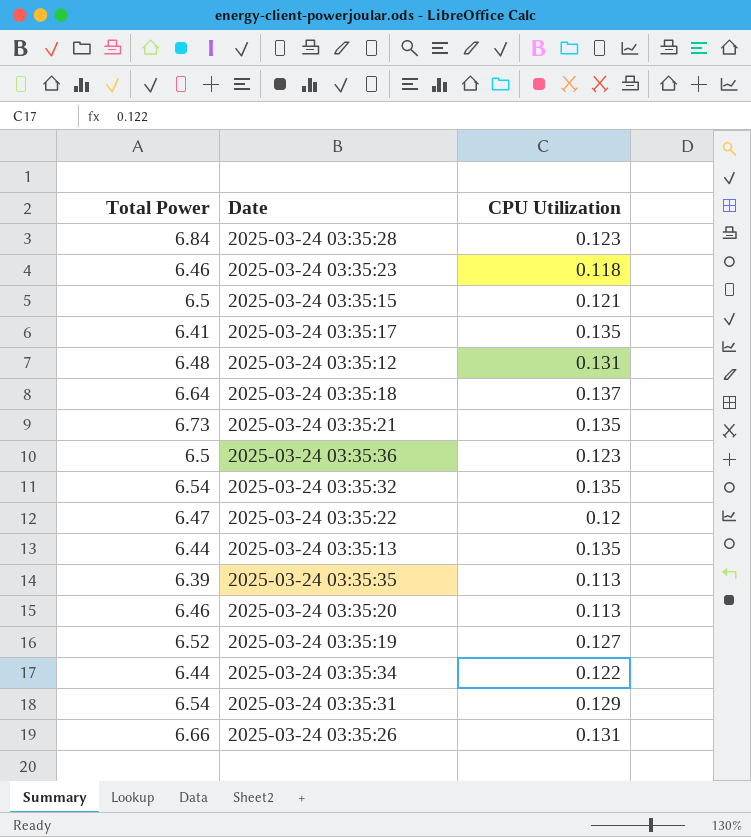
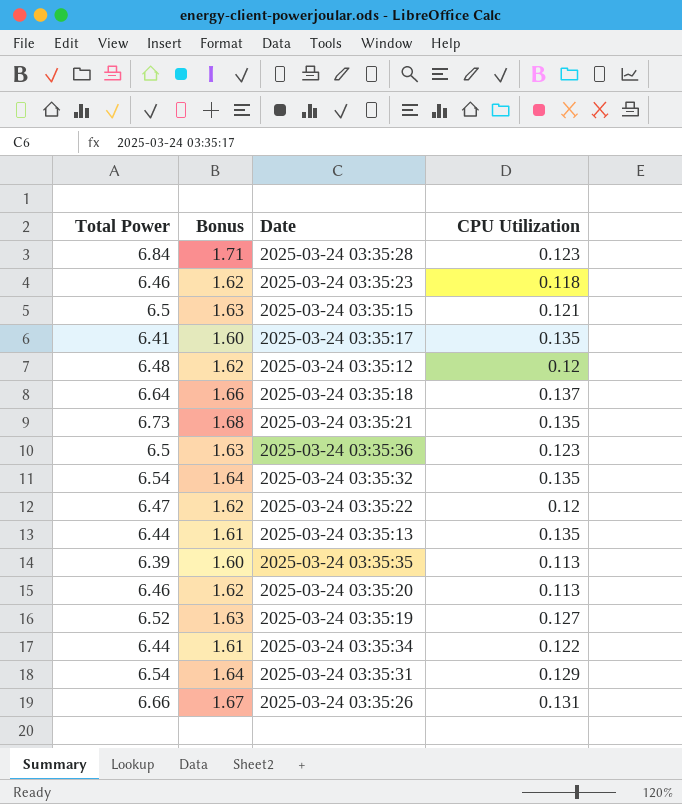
column Bonus | formula: none -> [Total Power] * 0.25
2025-03-24 03:35:12 | CPU Utilization: 0.131 -> 0.12

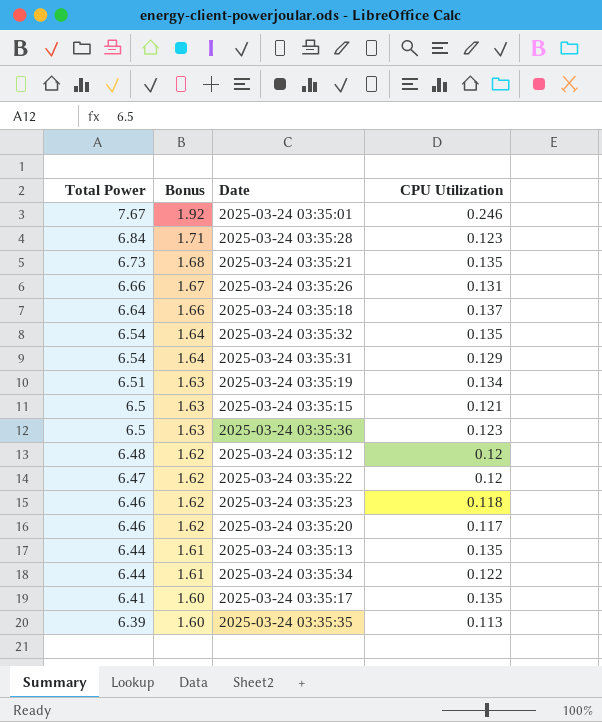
row order: none -> Total Power descending
row 2025-03-24 03:35:01: none -> 7.67 | 1.92 | 0.246
2025-03-24 03:35:19 | Total Power: 6.52 -> 6.51
2025-03-24 03:35:19 | CPU Utilization: 0.127 -> 0.134
2025-03-24 03:35:20 | CPU Utilization: 0.113 -> 0.117

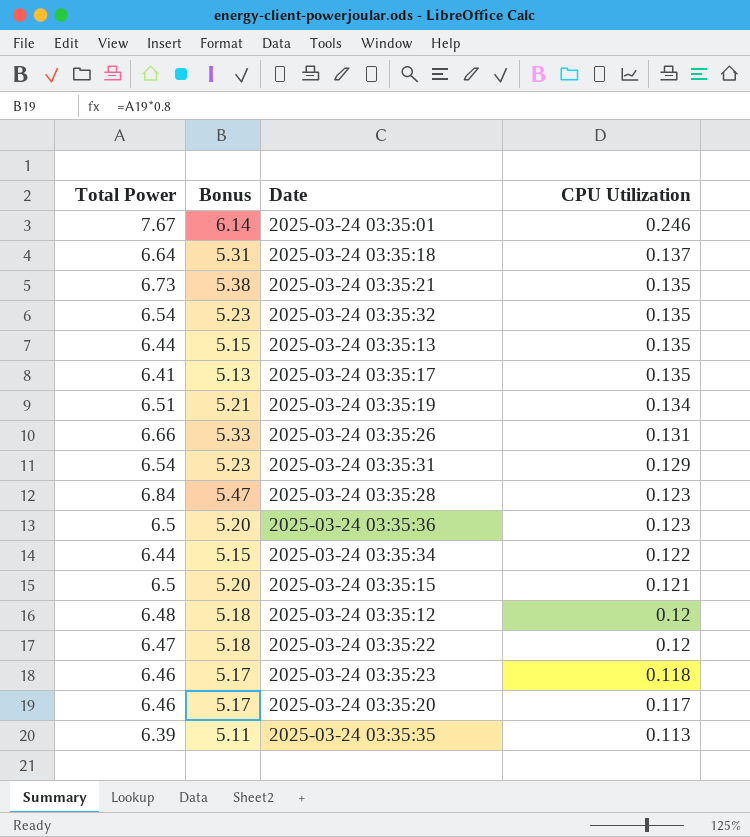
row order: Total Power descending -> CPU Utilization descending
column Bonus | formula: [Total Power] * 0.25 -> [Total Power] * 0.8

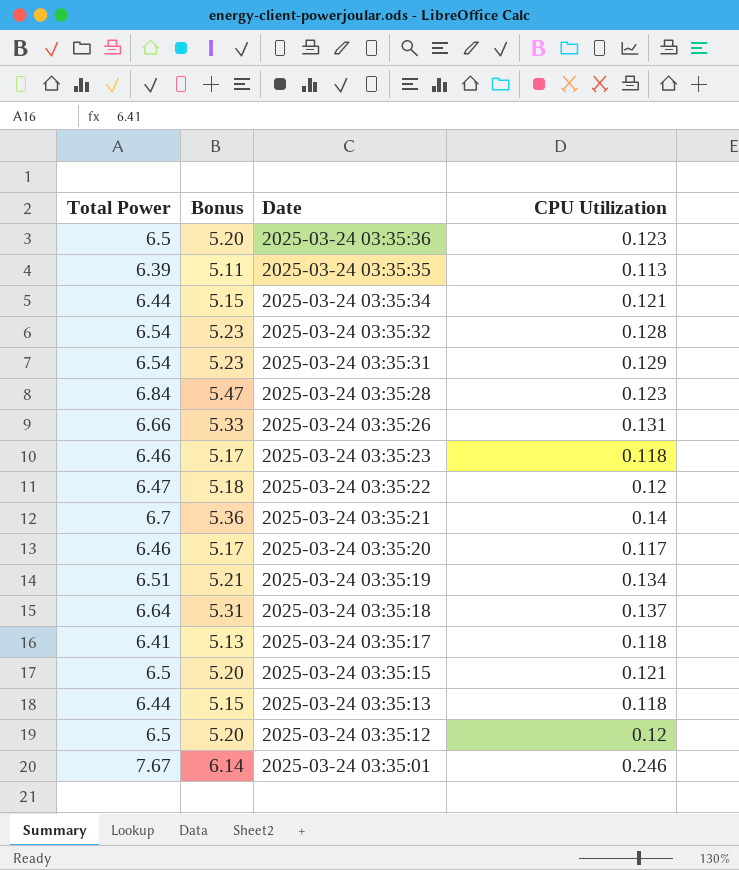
row order: CPU Utilization descending -> Date descending
2025-03-24 03:35:34 | CPU Utilization: 0.122 -> 0.121
2025-03-24 03:35:32 | CPU Utilization: 0.135 -> 0.128
2025-03-24 03:35:21 | Total Power: 6.73 -> 6.7
2025-03-24 03:35:21 | Bonus: 5.38 -> 5.36
2025-03-24 03:35:21 | CPU Utilization: 0.135 -> 0.14
2025-03-24 03:35:17 | CPU Utilization: 0.135 -> 0.118
2025-03-24 03:35:13 | CPU Utilization: 0.135 -> 0.118
2025-03-24 03:35:12 | Total Power: 6.48 -> 6.5
2025-03-24 03:35:12 | Bonus: 5.18 -> 5.20

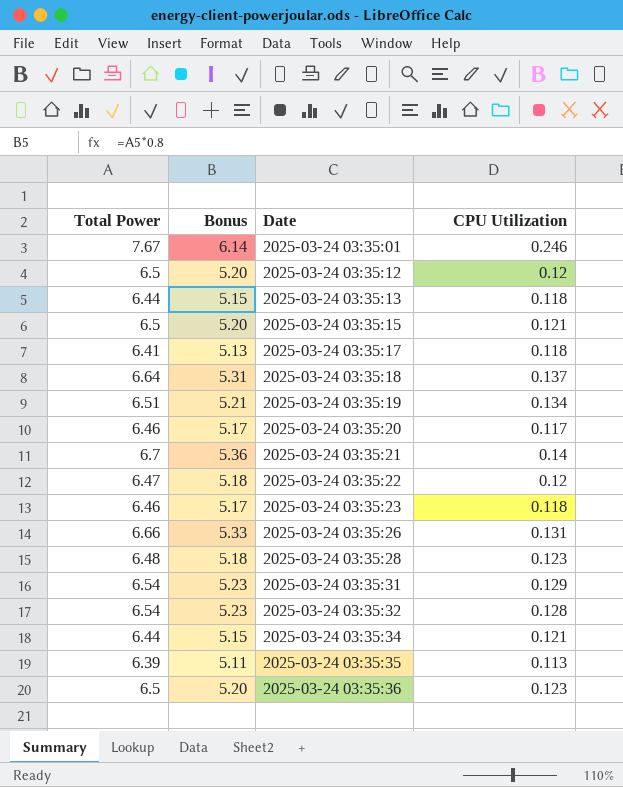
row order: Date descending -> Date ascending
2025-03-24 03:35:28 | Total Power: 6.84 -> 6.48
2025-03-24 03:35:28 | Bonus: 5.47 -> 5.18

